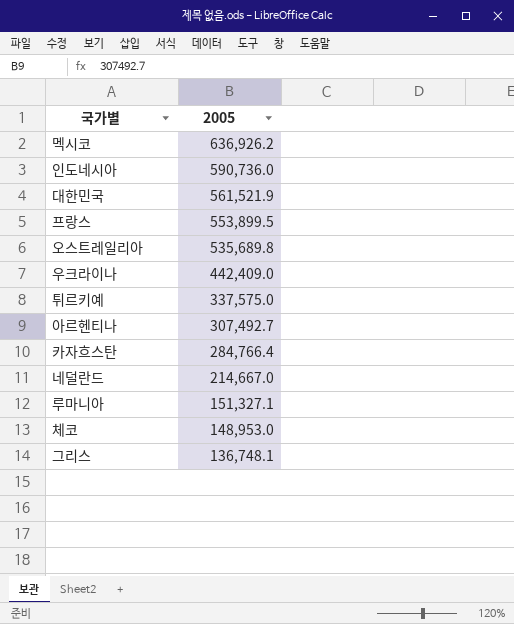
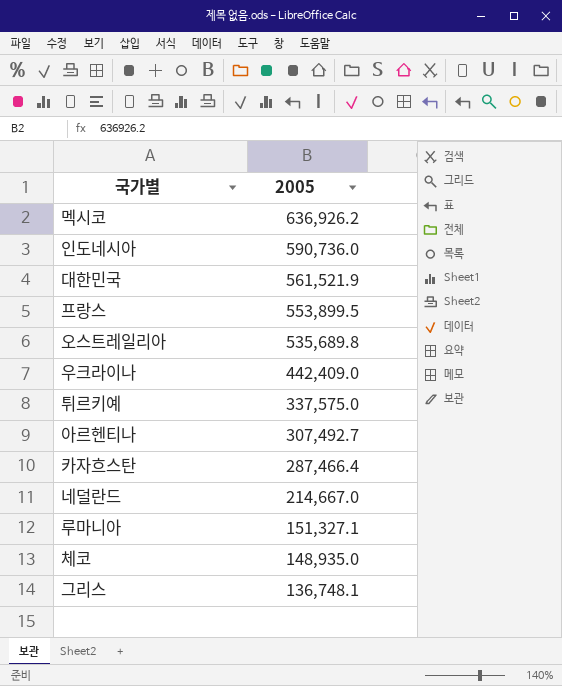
카자흐스탄 | 2005: 284,766.4 -> 287,466.4
체코 | 2005: 148,953.0 -> 148,935.0

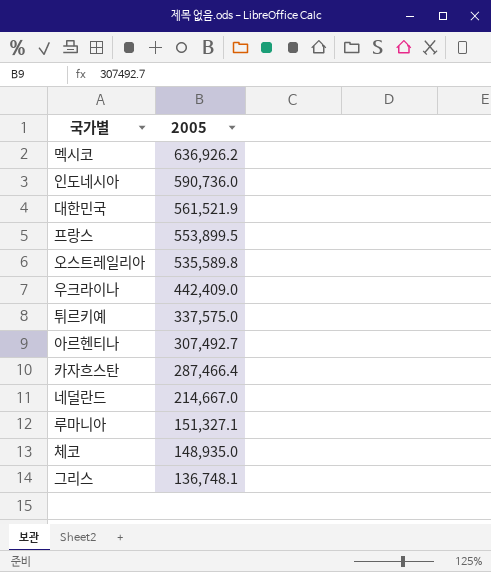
오스트레일리아 | 2005: 535,689.8 -> 535,589.8

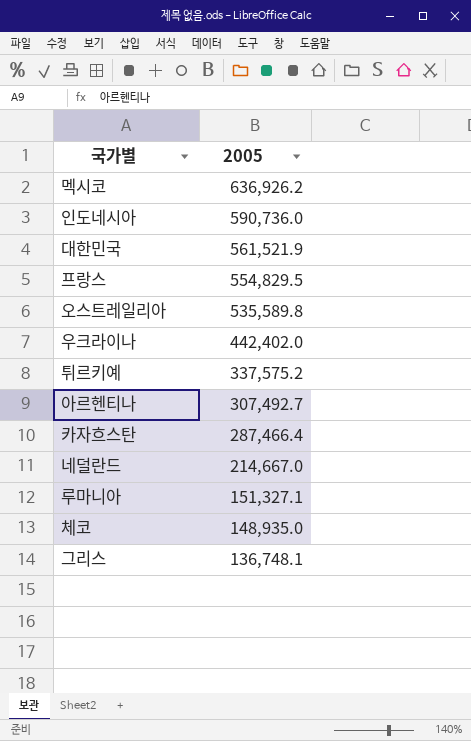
프랑스 | 2005: 553,899.5 -> 554,829.5
우크라이나 | 2005: 442,409.0 -> 442,402.0
튀르키예 | 2005: 337,575.0 -> 337,575.2

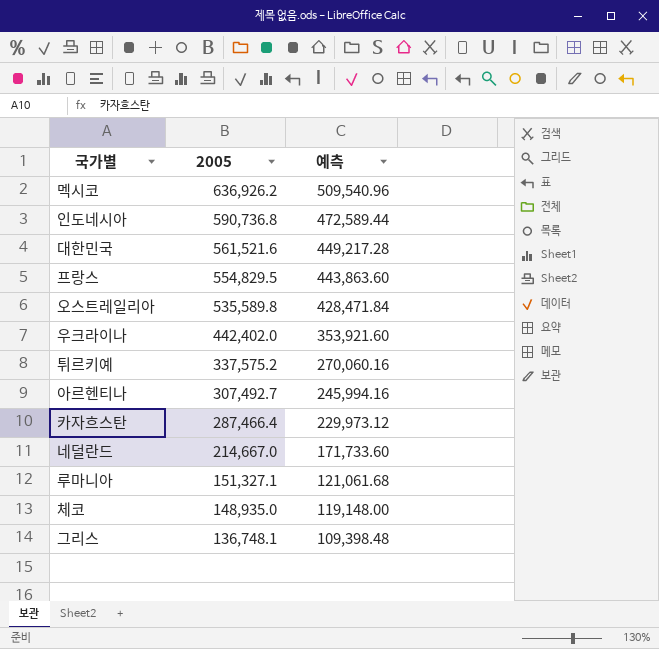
column 예측 | formula: none -> [2005] * 0.8
인도네시아 | 2005: 590,736.0 -> 590,736.8
대한민국 | 2005: 561,521.9 -> 561,521.6

